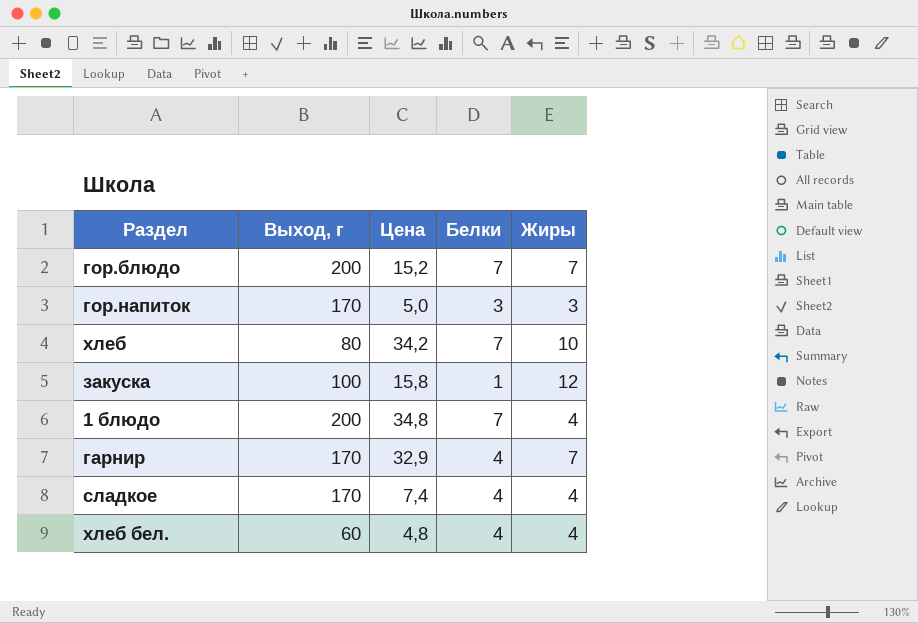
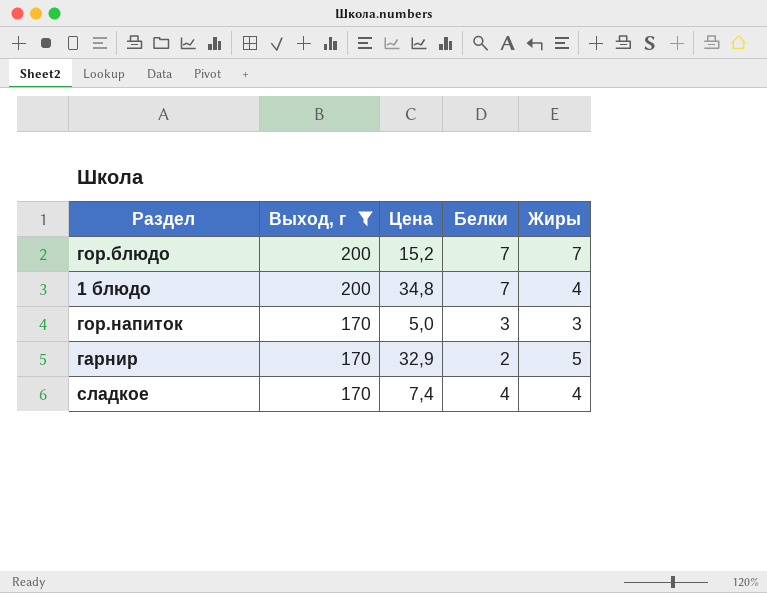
filter: none -> Выход, г >= 170
row order: none -> Выход, г descending
гарнир | Белки: 4 -> 2
гарнир | Жиры: 7 -> 5

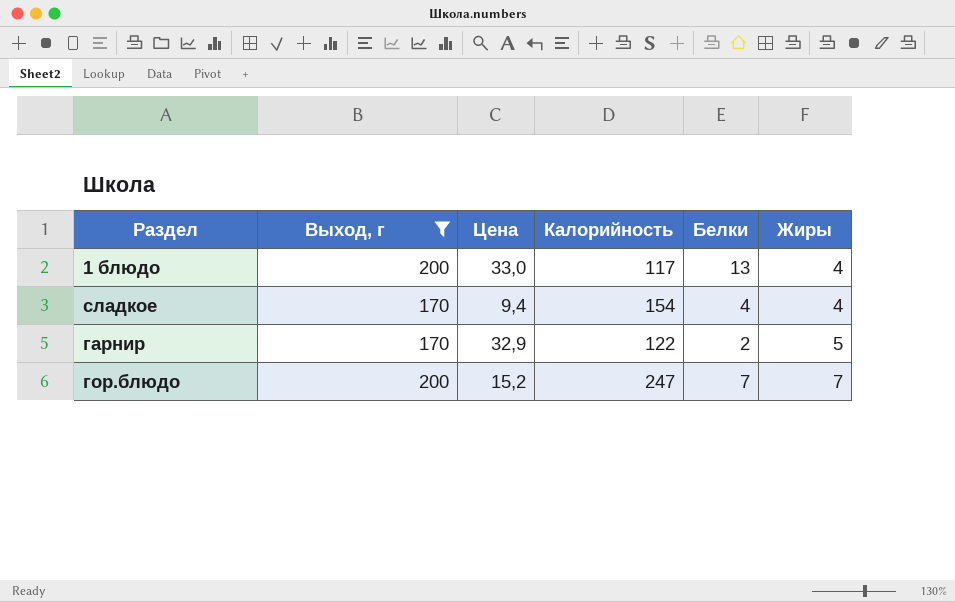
row order: Выход, г descending -> Жиры ascending
column Калорийность | position: none -> 4
row гор.напиток: 170 | 5,0 | 3 | 3 -> none
1 блюдо | Цена: 34,8 -> 33,0
1 блюдо | Белки: 7 -> 13
сладкое | Цена: 7,4 -> 9,4

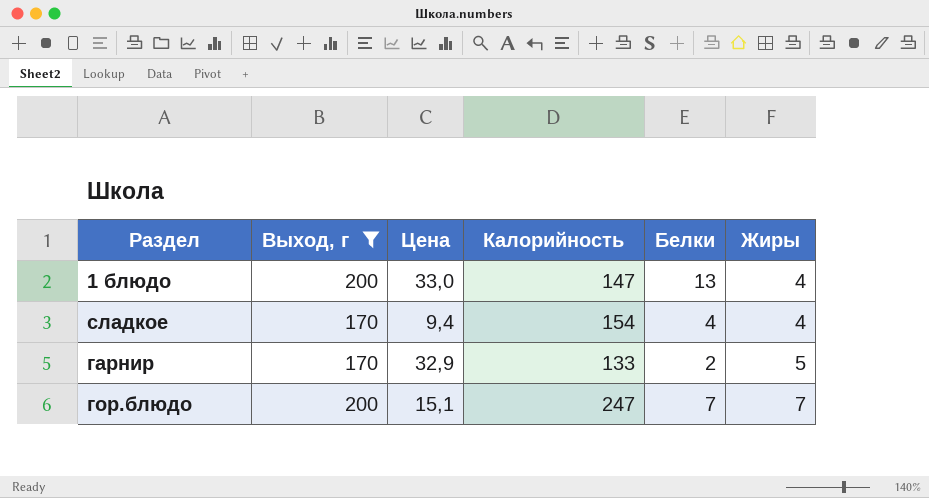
1 блюдо | Калорийность: 117 -> 147
гарнир | Калорийность: 122 -> 133
гор.блюдо | Цена: 15,2 -> 15,1

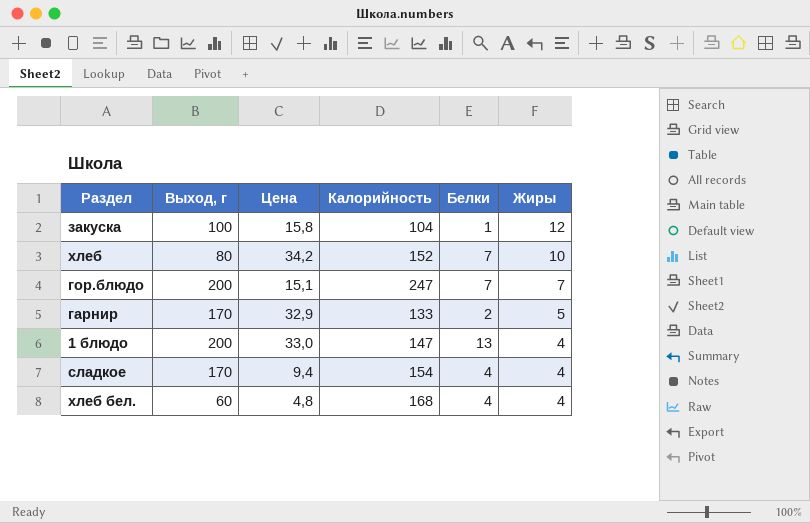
filter: Выход, г >= 170 -> none
row order: Жиры ascending -> Жиры descending

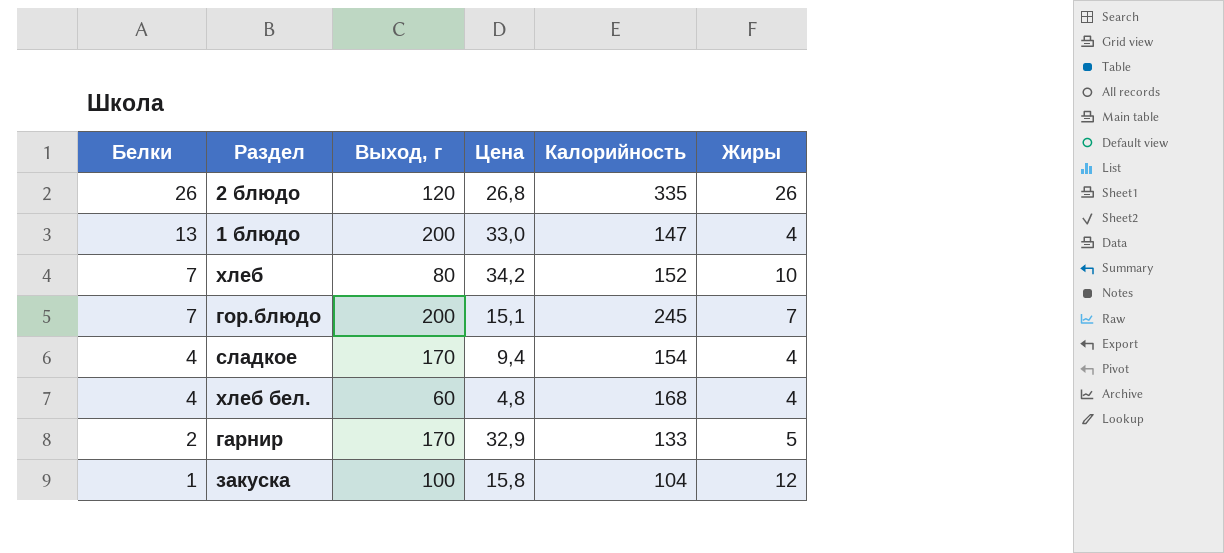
row order: Жиры descending -> Белки descending
column Белки | position: 5 -> 1
row 2 блюдо: none -> 26 | 120 | 26,8 | 335 | 26
гор.блюдо | Калорийность: 247 -> 245

